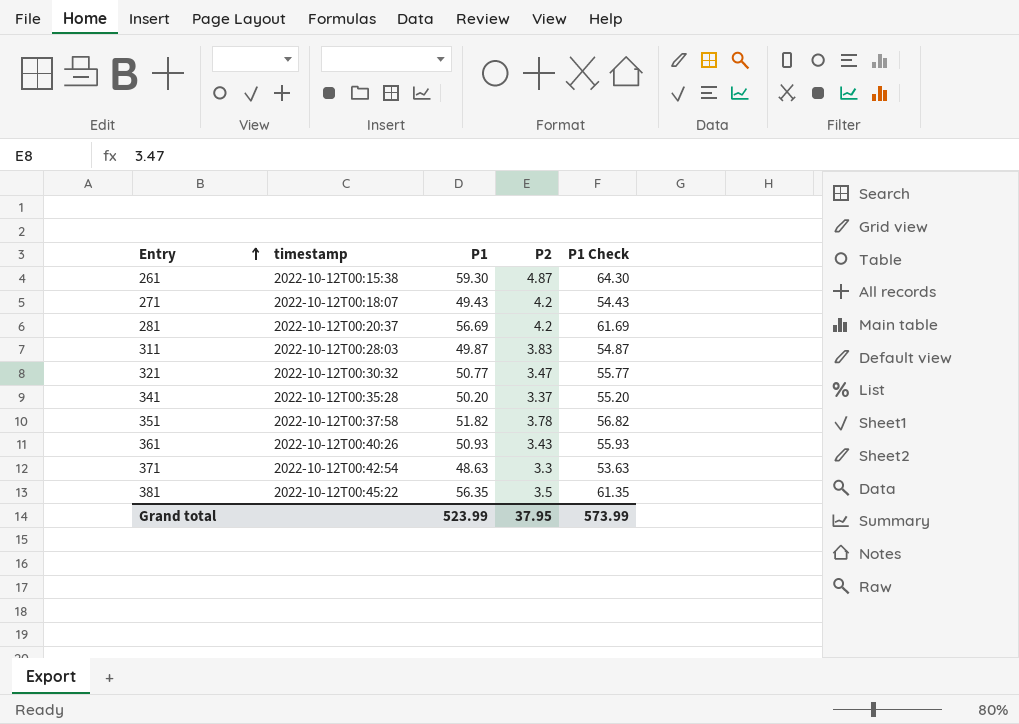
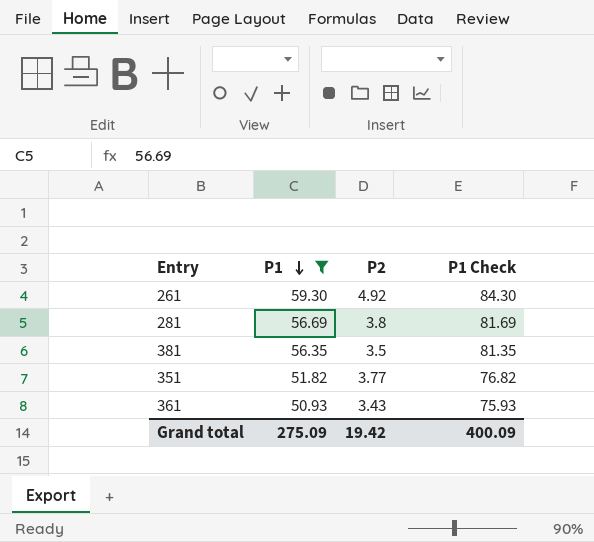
filter: none -> P1 >= 50.93
row order: Entry ascending -> P1 descending
column timestamp | position: 2 -> none
column P1 Check | formula: [P1] + 5 -> [P1] + 25
261 | P2: 4.87 -> 4.92
281 | P2: 4.2 -> 3.8
351 | P2: 3.78 -> 3.77
Grand total | P1: 523.99 -> 275.09
Grand total | P2: 37.95 -> 19.42
Grand total | P1 Check: 573.99 -> 400.09

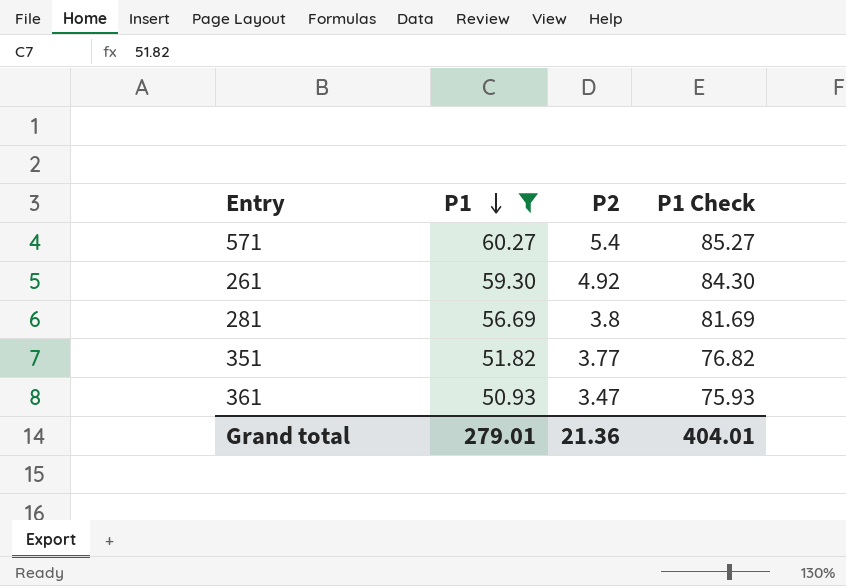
row 381: 56.35 | 3.5 | 81.35 -> none
row 571: none -> 60.27 | 5.4 | 85.27
361 | P2: 3.43 -> 3.47
Grand total | P1: 275.09 -> 279.01
Grand total | P2: 19.42 -> 21.36
Grand total | P1 Check: 400.09 -> 404.01

